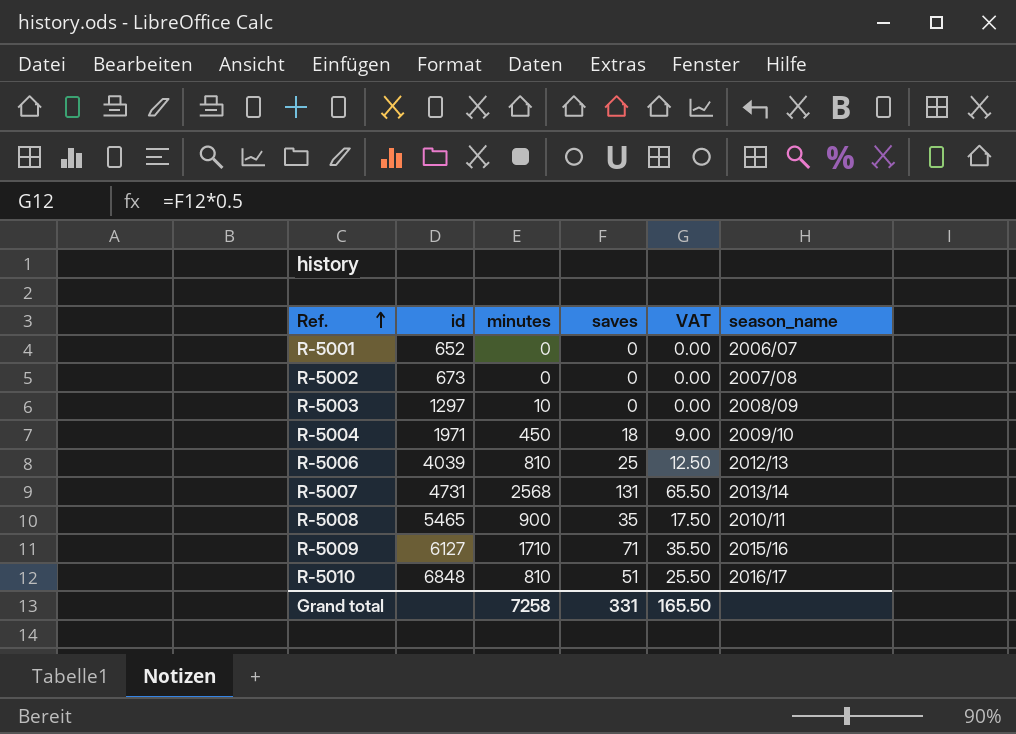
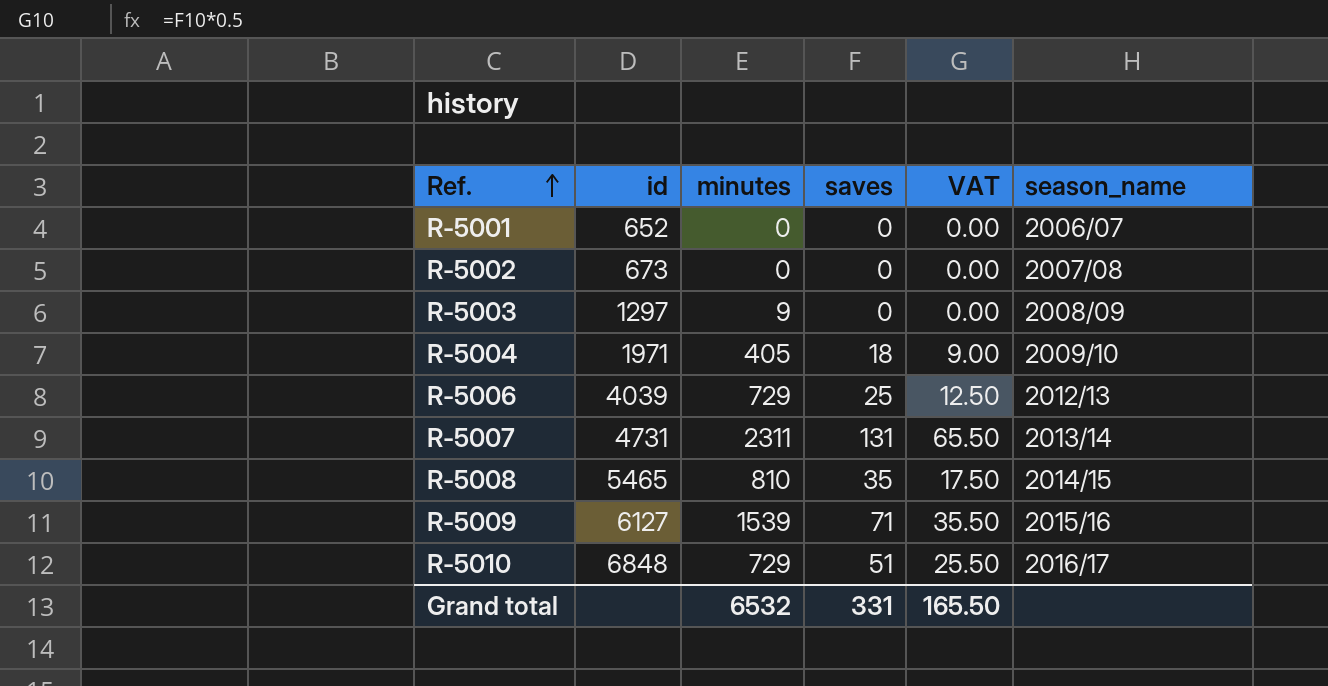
R-5003 | minutes: 10 -> 9
R-5004 | minutes: 450 -> 405
R-5006 | minutes: 810 -> 729
R-5007 | minutes: 2568 -> 2311
R-5008 | minutes: 900 -> 810
R-5008 | season_name: 2010/11 -> 2014/15
R-5009 | minutes: 1710 -> 1539
R-5010 | minutes: 810 -> 729
Grand total | minutes: 7258 -> 6532

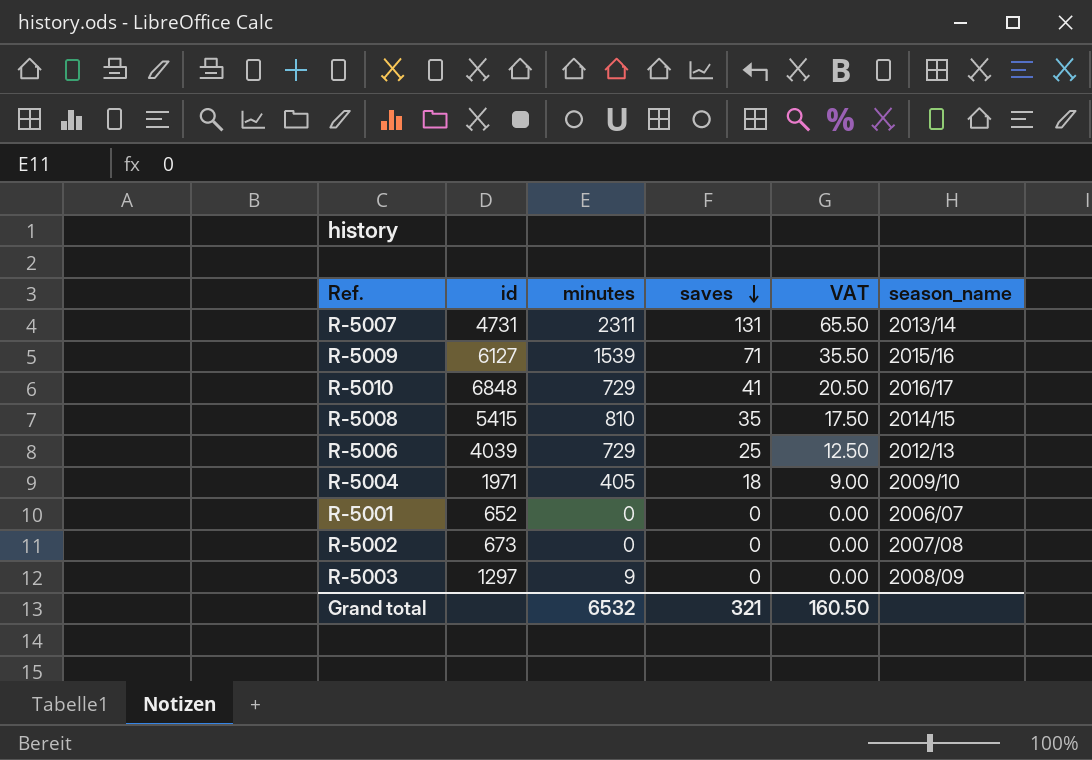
row order: Ref. ascending -> saves descending
R-5010 | saves: 51 -> 41
R-5010 | VAT: 25.50 -> 20.50
R-5008 | id: 5465 -> 5415
Grand total | saves: 331 -> 321
Grand total | VAT: 165.50 -> 160.50

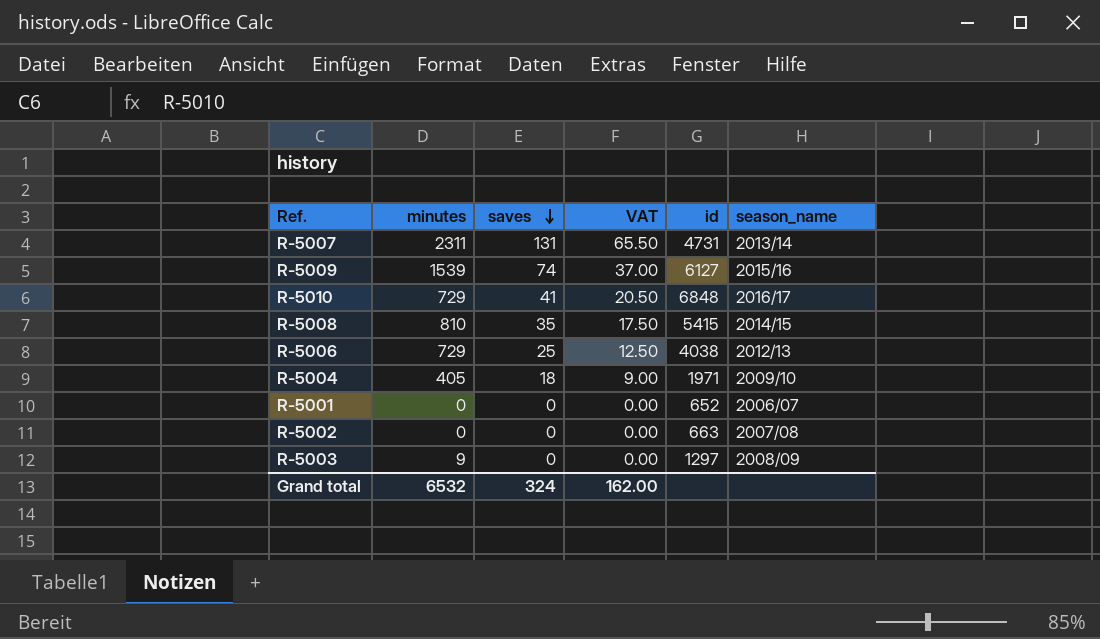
column id | position: 2 -> 5
R-5009 | saves: 71 -> 74
R-5009 | VAT: 35.50 -> 37.00
R-5006 | id: 4039 -> 4038
R-5002 | id: 673 -> 663
Grand total | saves: 321 -> 324
Grand total | VAT: 160.50 -> 162.00

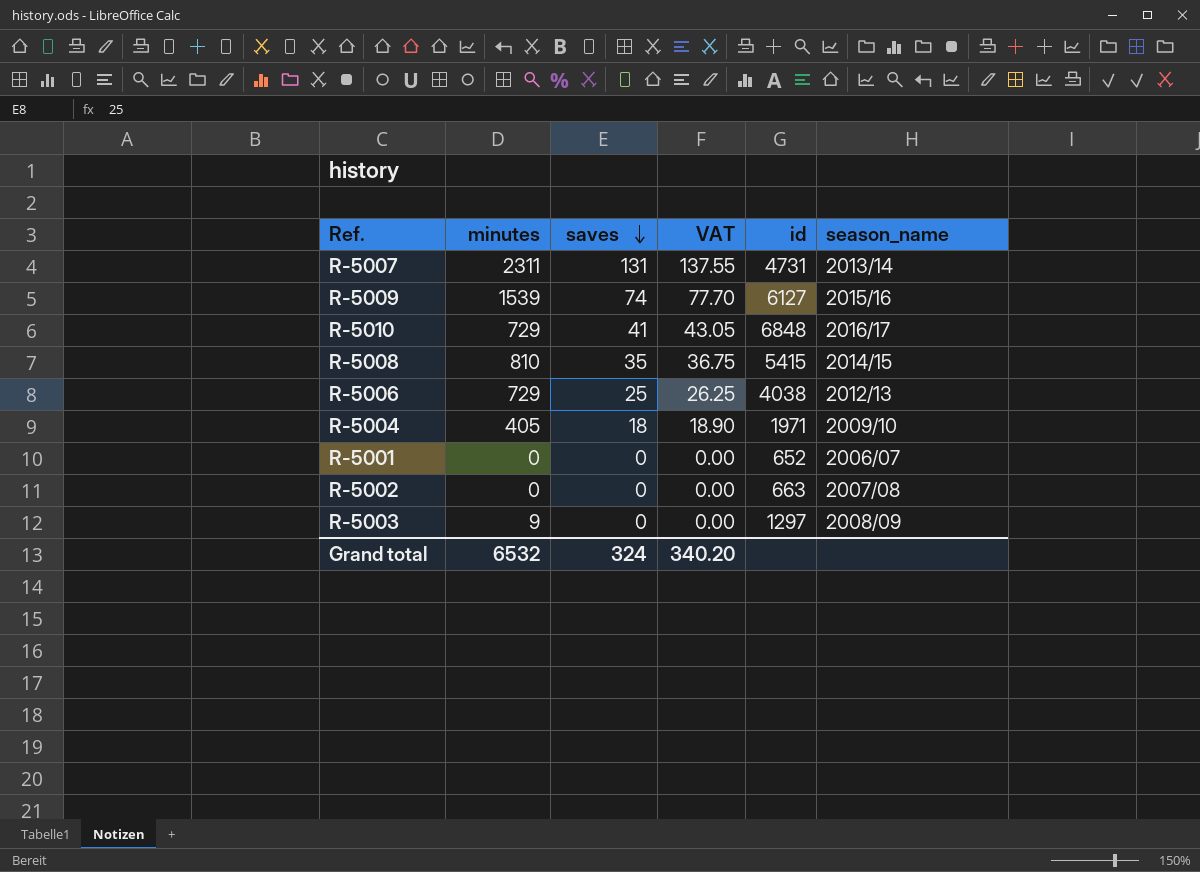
column VAT | formula: [saves] * 0.5 -> [saves] * 1.05
Grand total | VAT: 162.00 -> 340.20

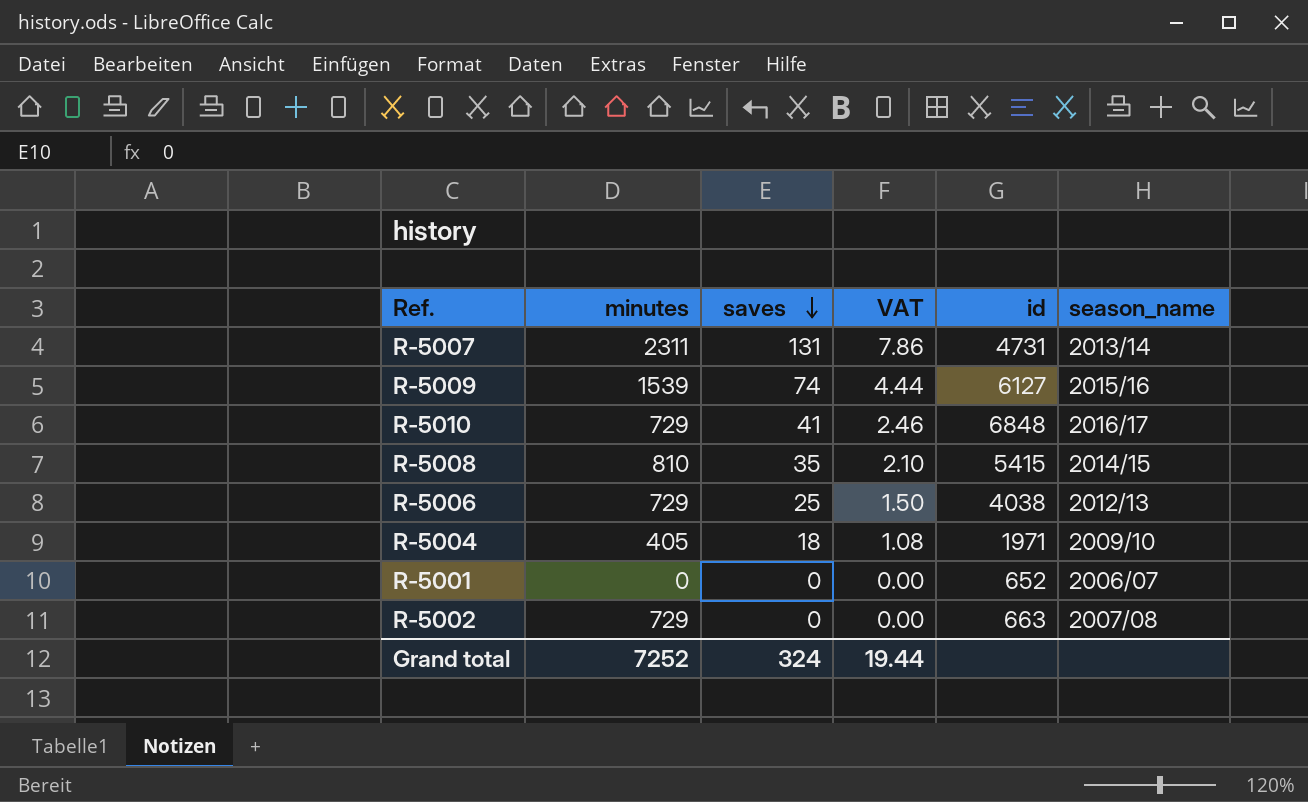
column VAT | formula: [saves] * 1.05 -> [saves] * 0.06
row R-5003: 9 | 0 | 0.00 | 1297 | 2008/09 -> none
R-5002 | minutes: 0 -> 729
Grand total | minutes: 6532 -> 7252
Grand total | VAT: 340.20 -> 19.44

